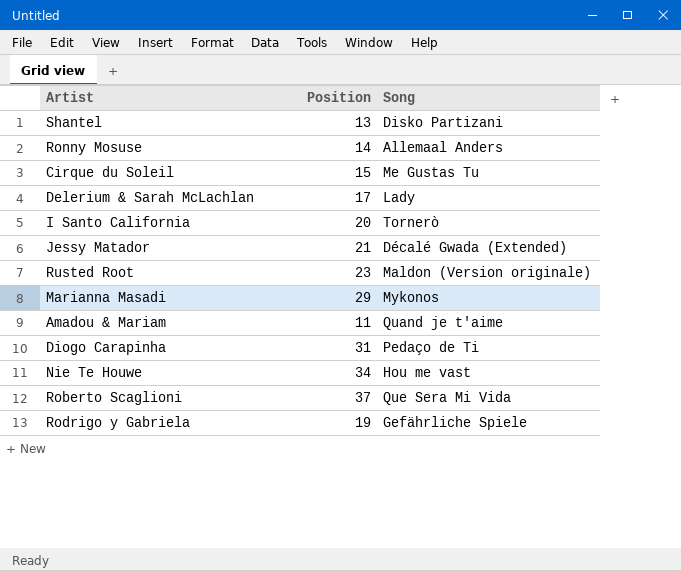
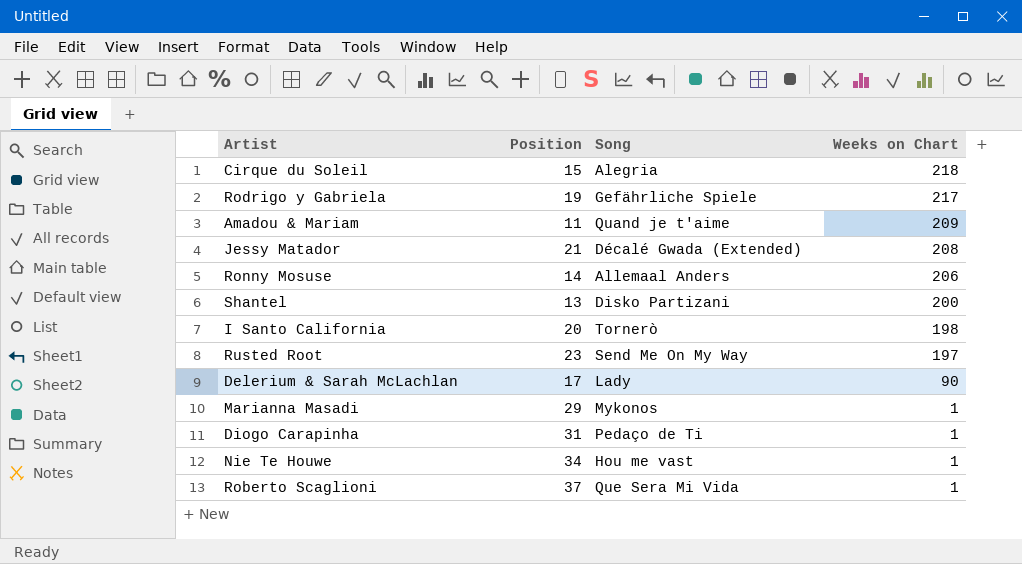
row order: none -> Weeks on Chart descending
column Weeks on Chart | position: none -> 4
Cirque du Soleil | Song: Me Gustas Tu -> Alegria
Rusted Root | Song: Maldon (Version originale) -> Send Me On My Way

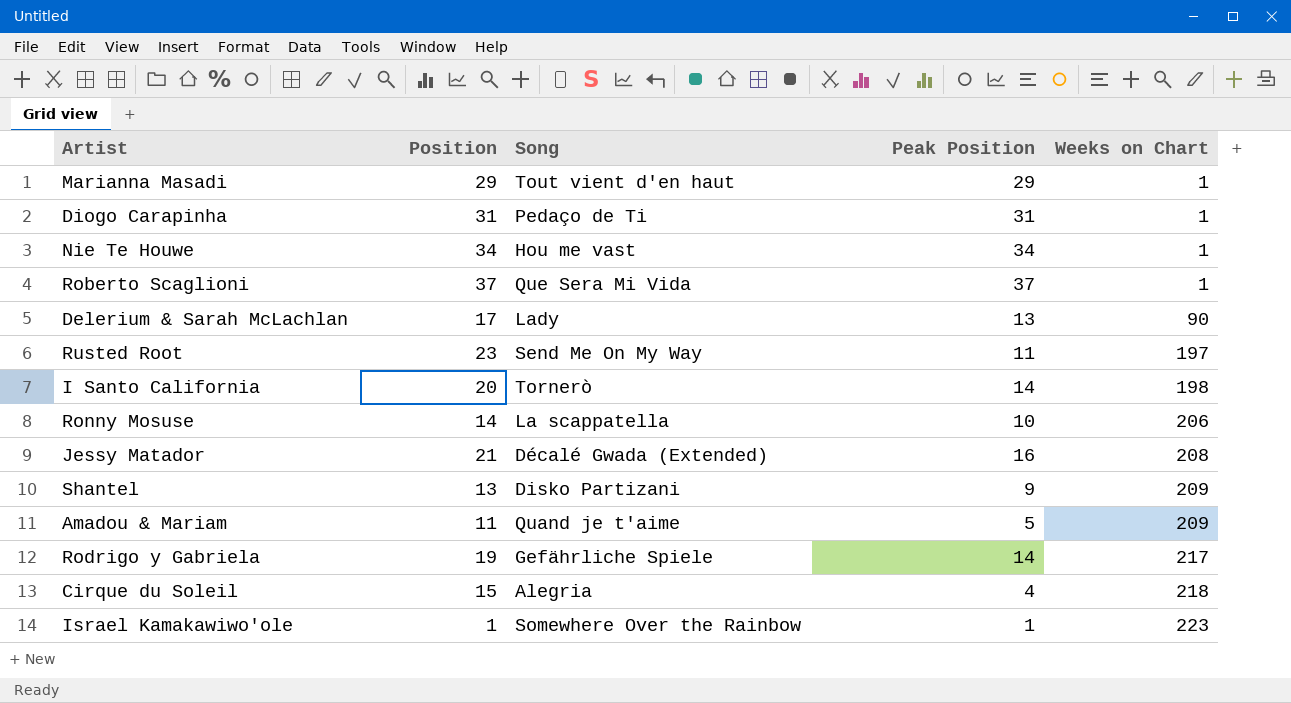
row order: Weeks on Chart descending -> Weeks on Chart ascending
column Peak Position | position: none -> 4
Marianna Masadi | Song: Mykonos -> Tout vient d'en haut
Ronny Mosuse | Song: Allemaal Anders -> La scappatella
Shantel | Weeks on Chart: 200 -> 209
row Israel Kamakawiwo'ole: none -> 1 | Somewhere Over the Rainbow | 1 | 223

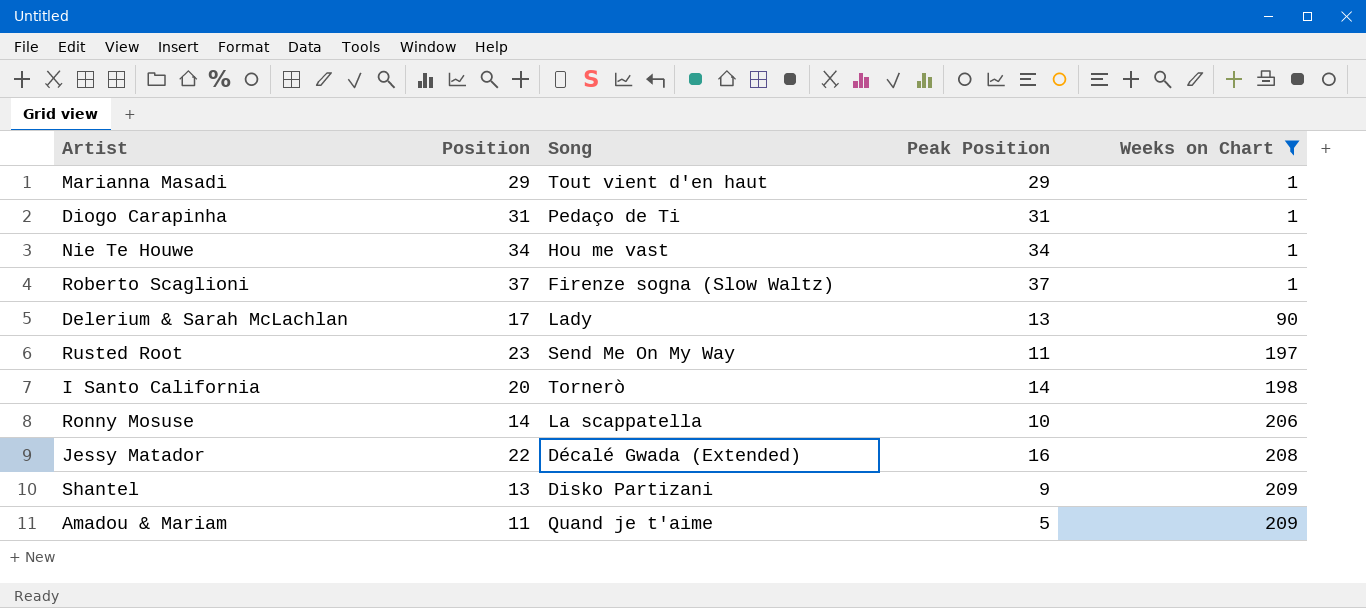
filter: none -> Weeks on Chart <= 209
Roberto Scaglioni | Song: Que Sera Mi Vida -> Firenze sogna (Slow Waltz)
Jessy Matador | Position: 21 -> 22

